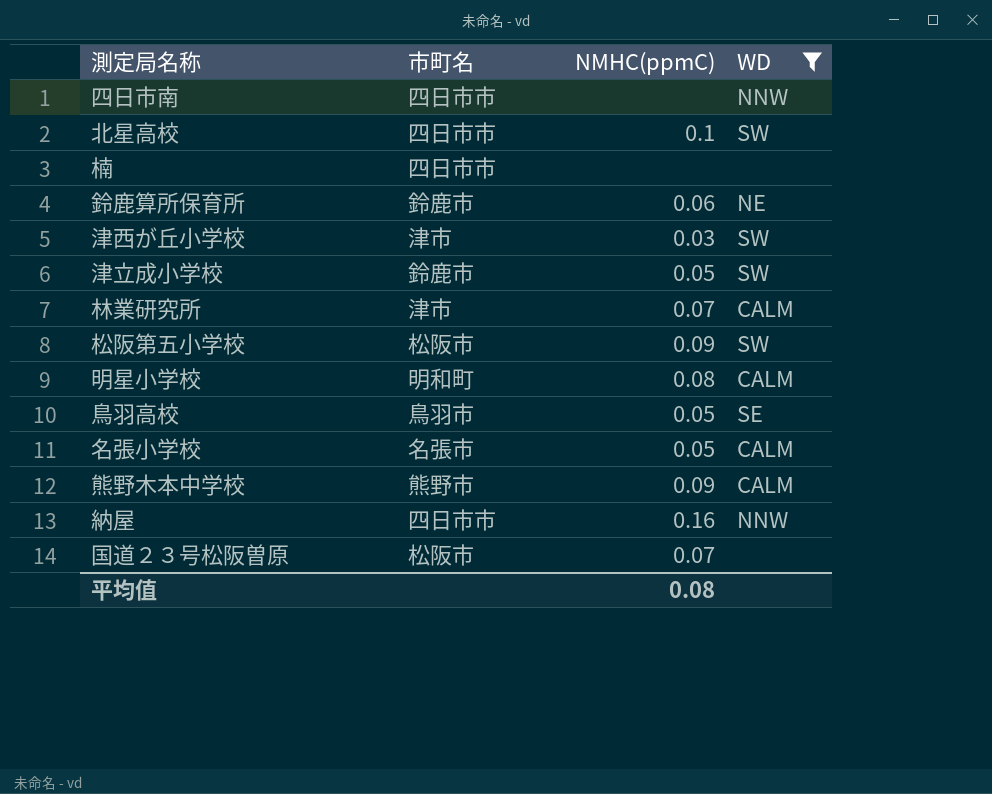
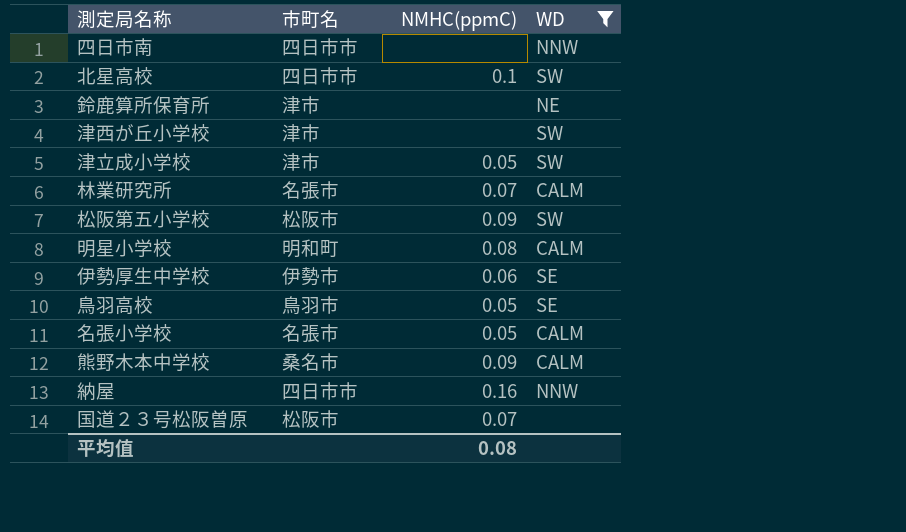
row 楠: 四日市市 | none | none -> none
鈴鹿算所保育所 | 市町名: 鈴鹿市 -> 津市
鈴鹿算所保育所 | NMHC(ppmC): 0.06 -> none
津西が丘小学校 | NMHC(ppmC): 0.03 -> none
津立成小学校 | 市町名: 鈴鹿市 -> 津市
林業研究所 | 市町名: 津市 -> 名張市
row 伊勢厚生中学校: none -> 伊勢市 | 0.06 | SE
熊野木本中学校 | 市町名: 熊野市 -> 桑名市

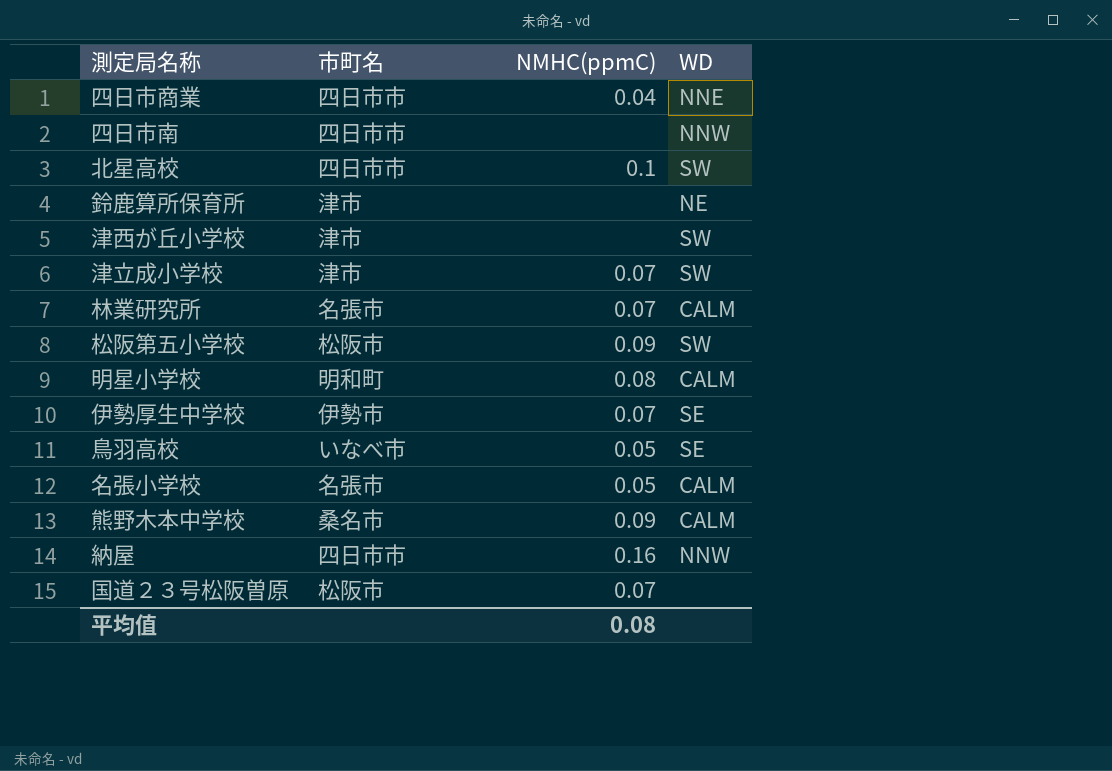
filter: WD != NNE -> none
津立成小学校 | NMHC(ppmC): 0.05 -> 0.07
伊勢厚生中学校 | NMHC(ppmC): 0.06 -> 0.07
鳥羽高校 | 市町名: 鳥羽市 -> いなべ市

